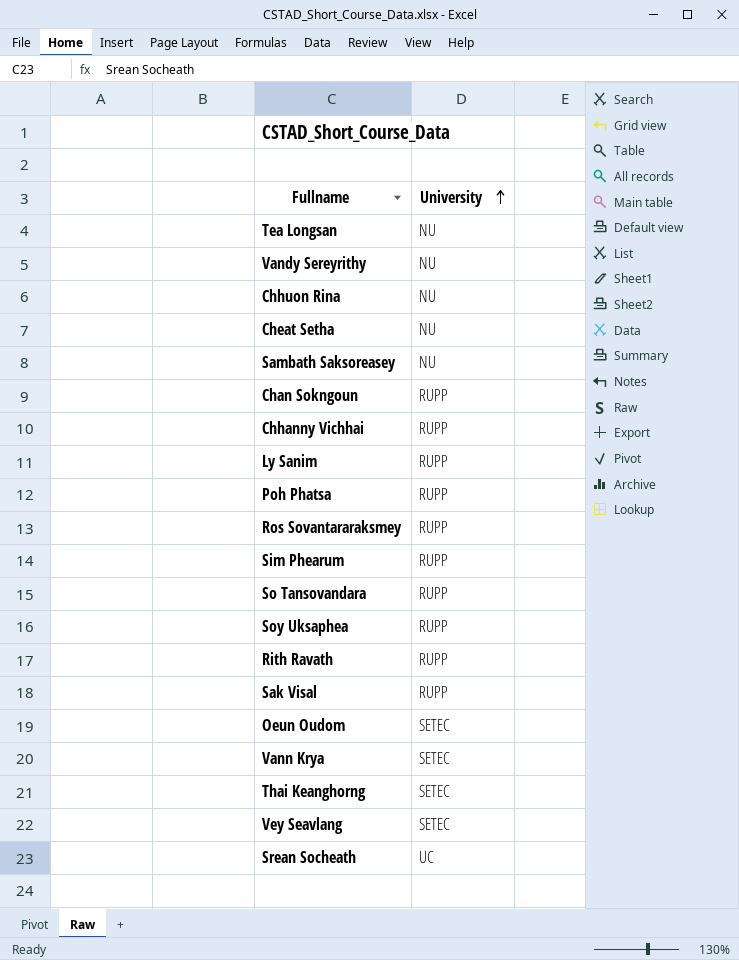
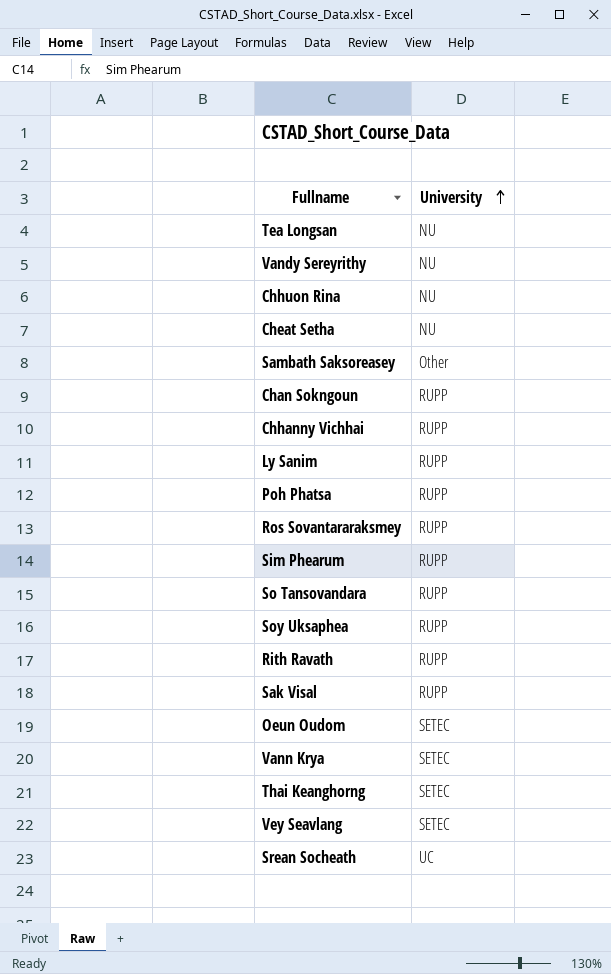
Sambath Saksoreasey | University: NU -> Other

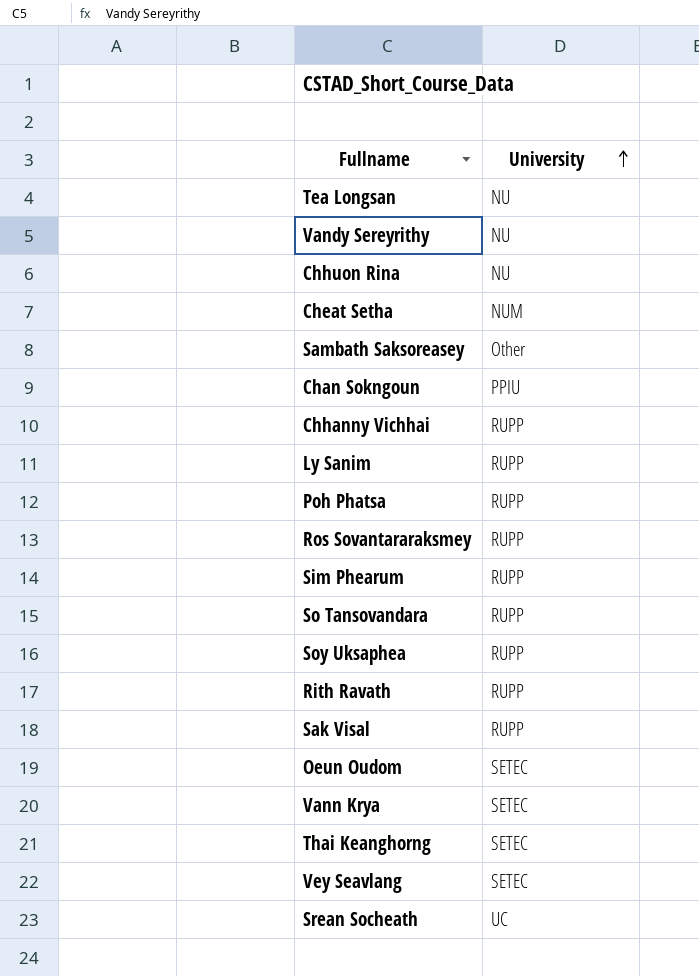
Cheat Setha | University: NU -> NUM
Chan Sokngoun | University: RUPP -> PPIU

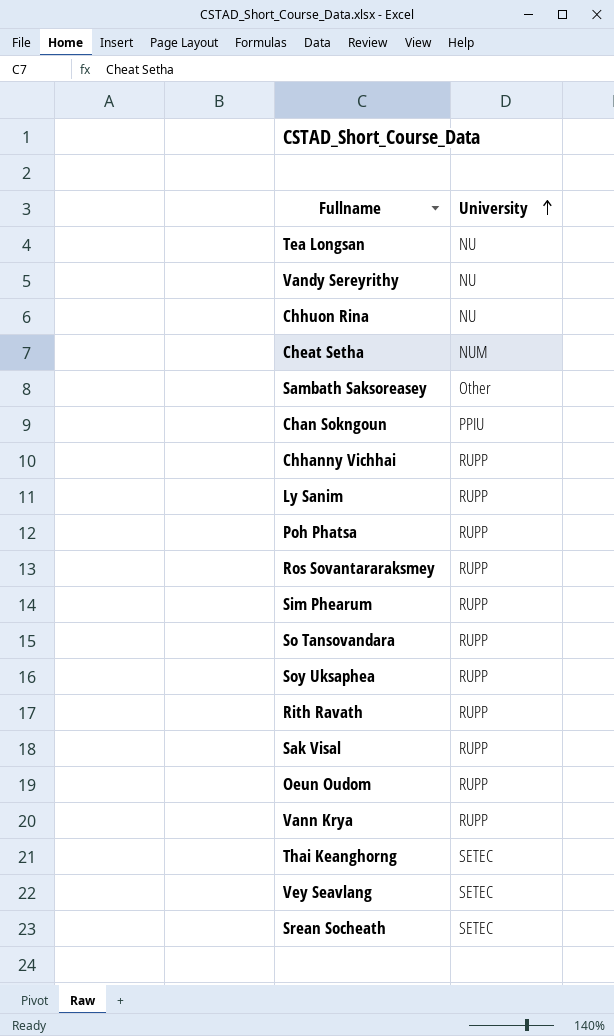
Oeun Oudom | University: SETEC -> RUPP
Vann Krya | University: SETEC -> RUPP
Srean Socheath | University: UC -> SETEC

